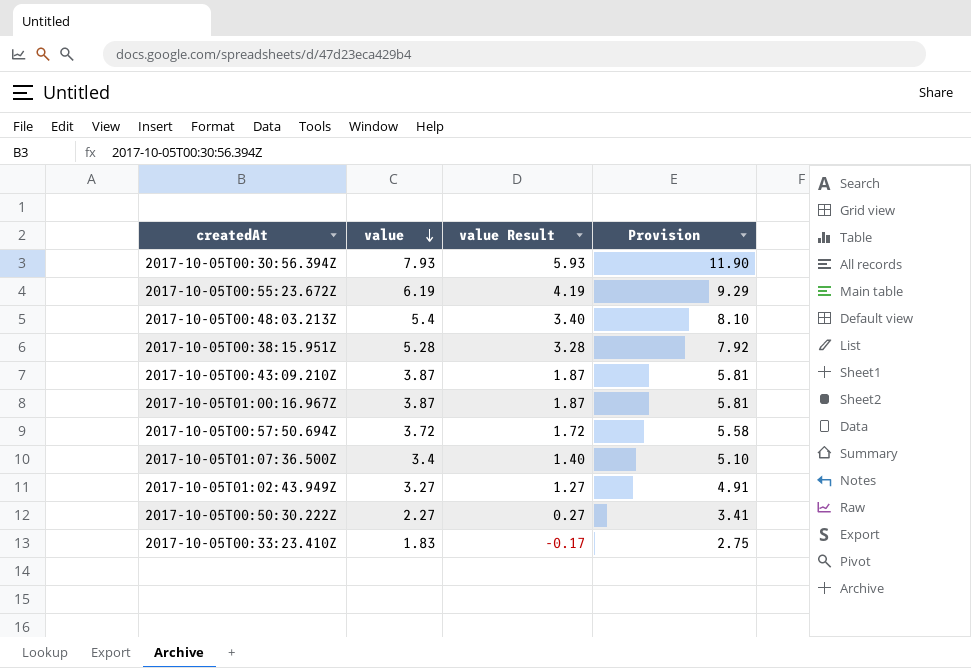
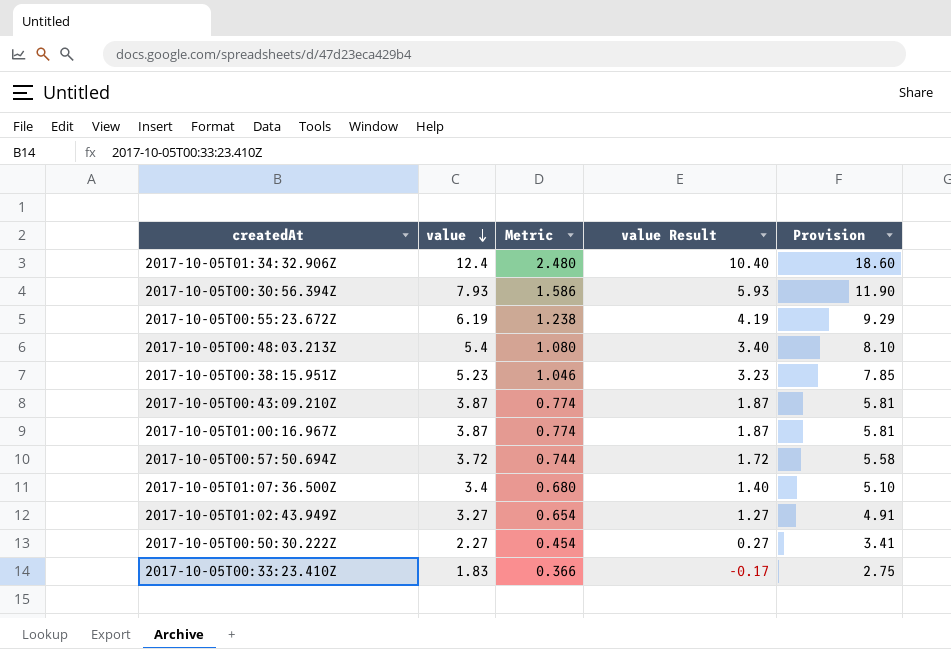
column Metric | formula: none -> [value] * 0.2
row 2017-10-05T01:34:32.906Z: none -> 12.4 | 2.480 | 10.40 | 18.60
2017-10-05T00:38:15.951Z | value: 5.28 -> 5.23
2017-10-05T00:38:15.951Z | value Result: 3.28 -> 3.23
2017-10-05T00:38:15.951Z | Provision: 7.92 -> 7.85

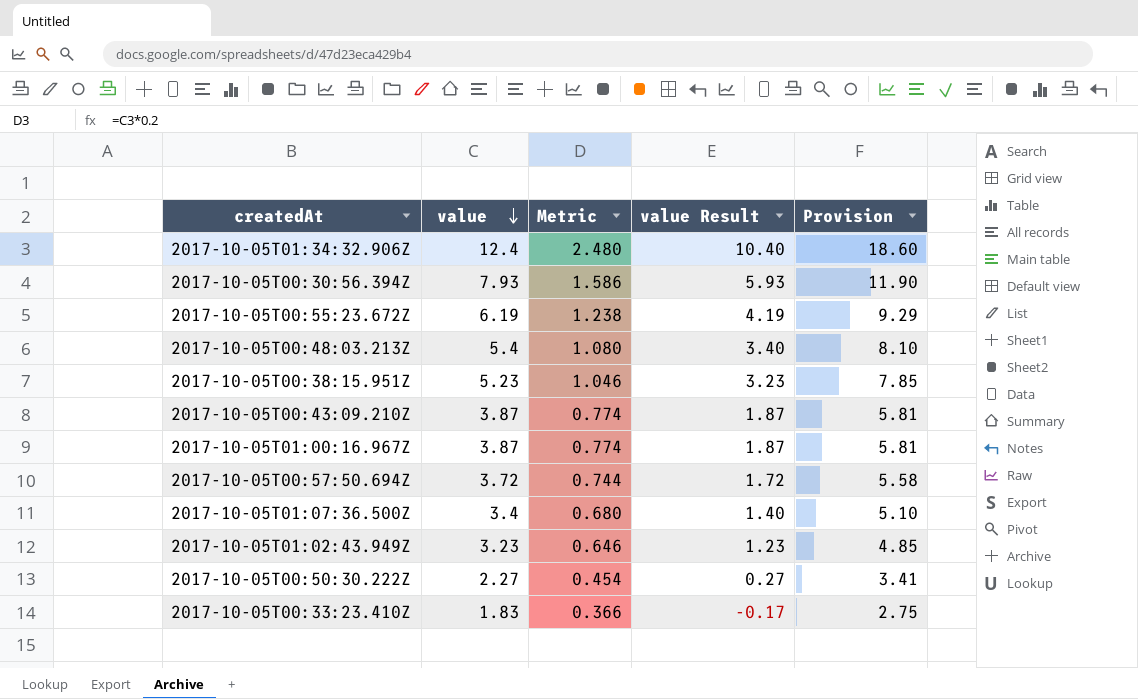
2017-10-05T01:02:43.949Z | value: 3.27 -> 3.23
2017-10-05T01:02:43.949Z | Metric: 0.654 -> 0.646
2017-10-05T01:02:43.949Z | value Result: 1.27 -> 1.23
2017-10-05T01:02:43.949Z | Provision: 4.91 -> 4.85

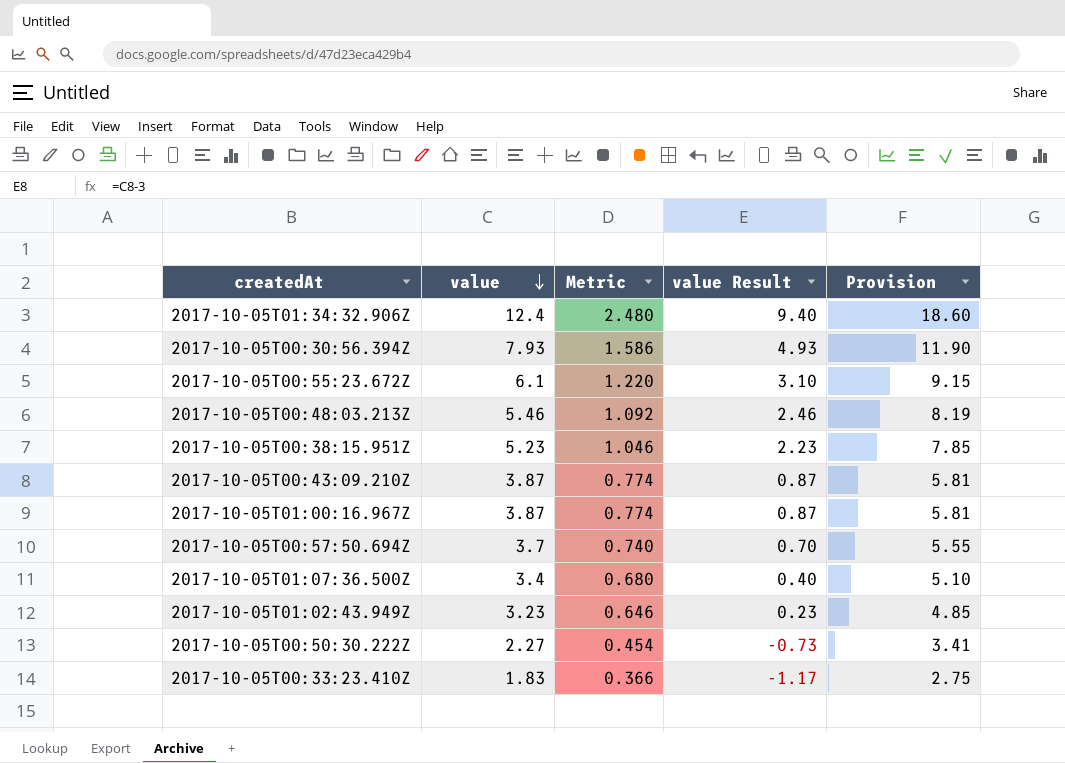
column value Result | formula: [value] - 2 -> [value] - 3
2017-10-05T00:55:23.672Z | value: 6.19 -> 6.1
2017-10-05T00:55:23.672Z | Metric: 1.238 -> 1.220
2017-10-05T00:55:23.672Z | Provision: 9.29 -> 9.15
2017-10-05T00:48:03.213Z | value: 5.4 -> 5.46
2017-10-05T00:48:03.213Z | Metric: 1.080 -> 1.092
2017-10-05T00:48:03.213Z | Provision: 8.10 -> 8.19
2017-10-05T00:57:50.694Z | value: 3.72 -> 3.7
2017-10-05T00:57:50.694Z | Metric: 0.744 -> 0.740
2017-10-05T00:57:50.694Z | Provision: 5.58 -> 5.55

